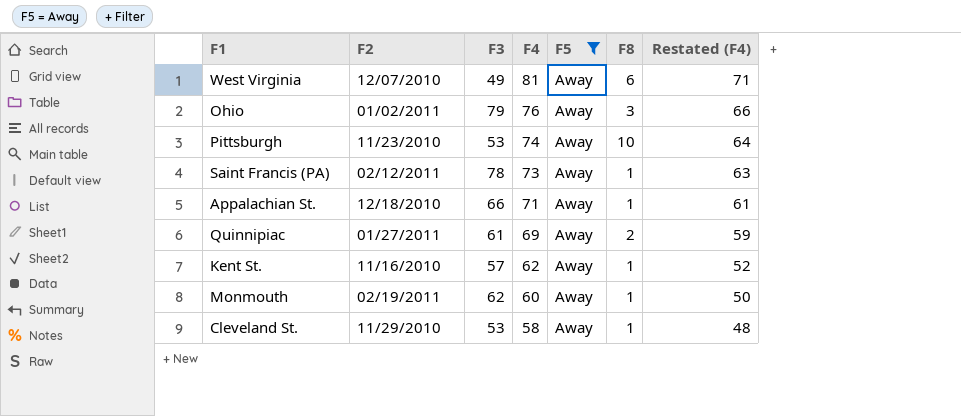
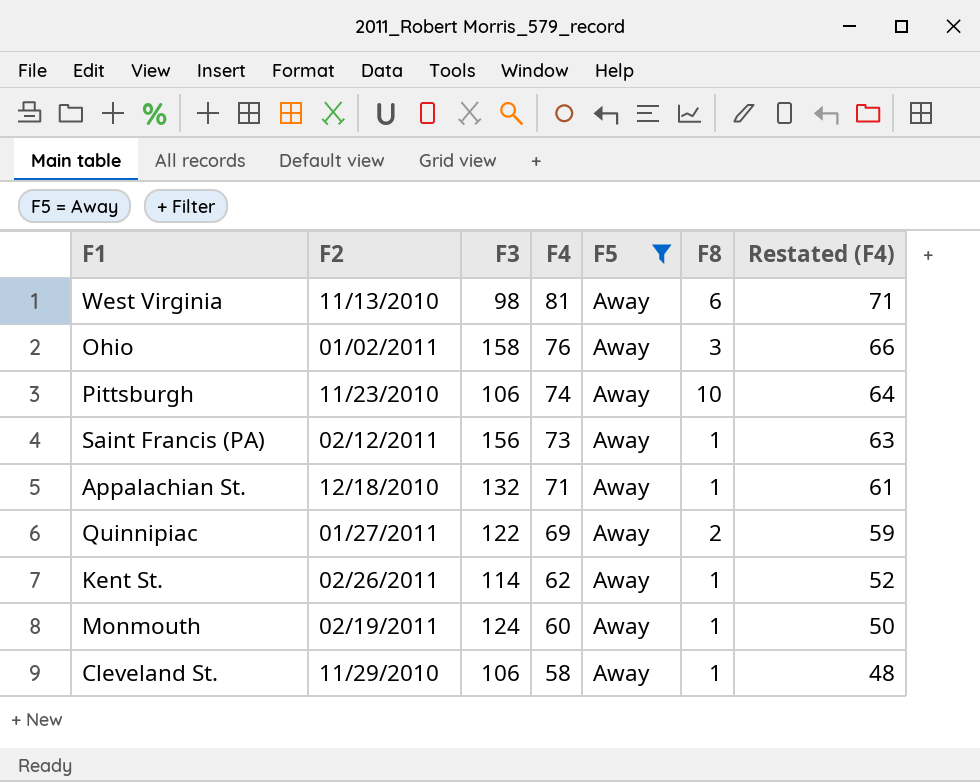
West Virginia | F2: 12/07/2010 -> 11/13/2010
West Virginia | F3: 49 -> 98
Ohio | F3: 79 -> 158
Pittsburgh | F3: 53 -> 106
Saint Francis (PA) | F3: 78 -> 156
Appalachian St. | F3: 66 -> 132
Quinnipiac | F3: 61 -> 122
Kent St. | F2: 11/16/2010 -> 02/26/2011
Kent St. | F3: 57 -> 114
Monmouth | F3: 62 -> 124
Cleveland St. | F3: 53 -> 106

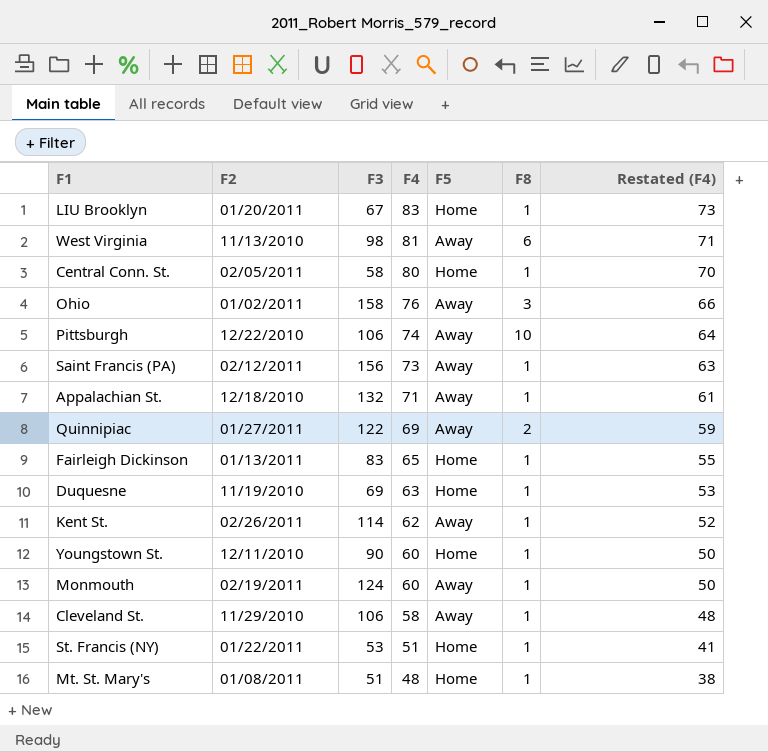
filter: F5 = Away -> none
Pittsburgh | F2: 11/23/2010 -> 12/22/2010

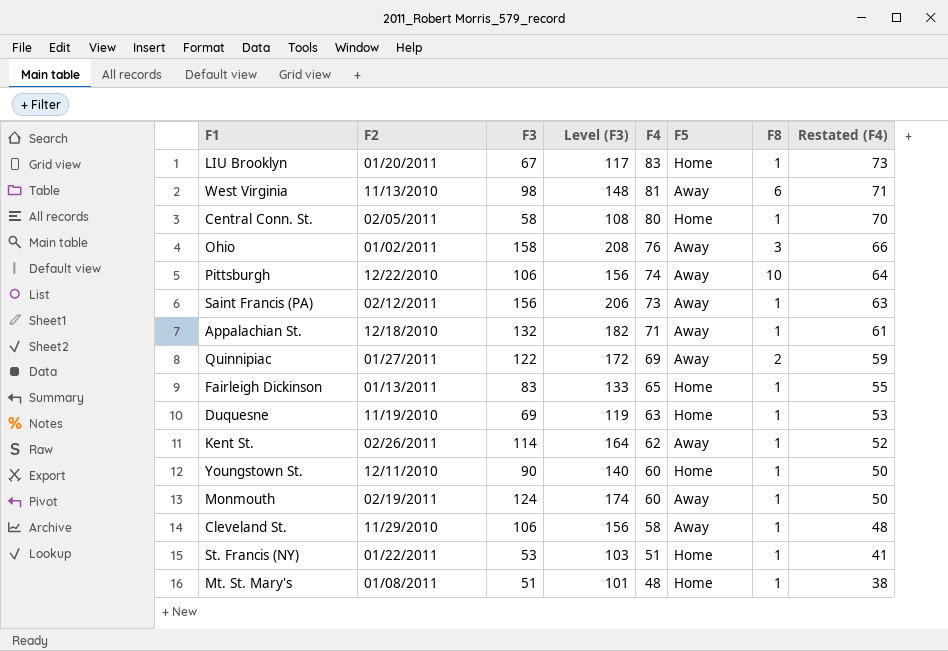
column Level (F3) | formula: none -> [F3] + 50

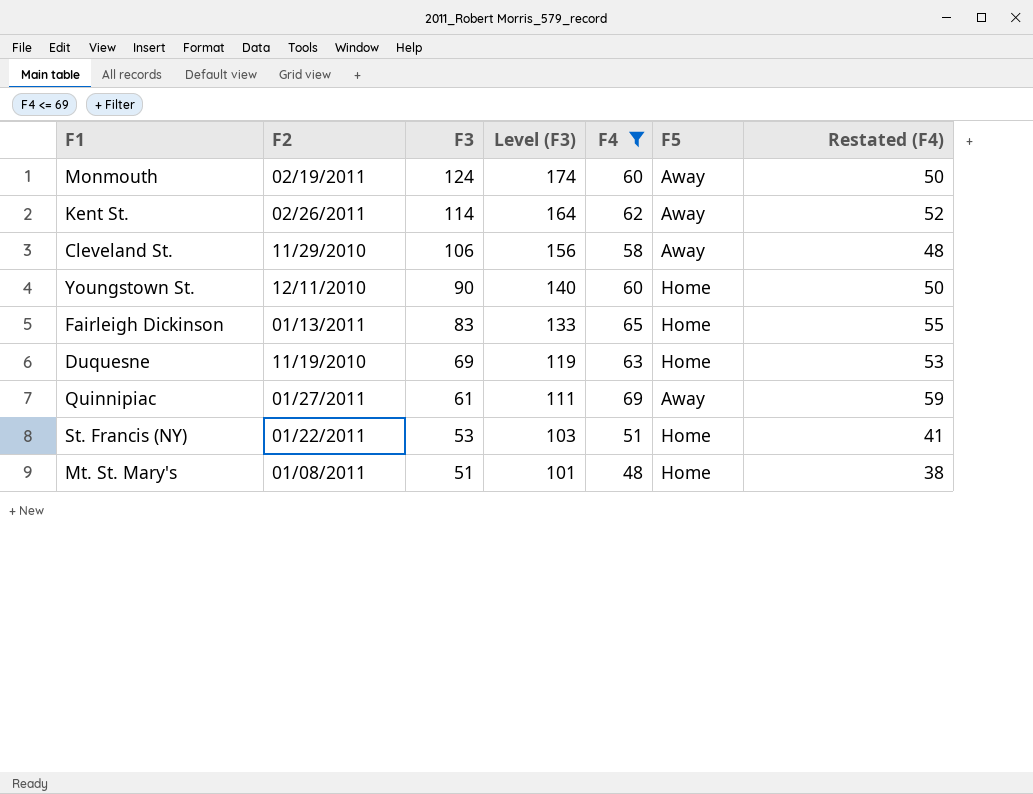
filter: none -> F4 <= 69
row order: F4 descending -> F3 descending
column F8 | position: 7 -> none
Quinnipiac | F3: 122 -> 61
Quinnipiac | Level (F3): 172 -> 111

